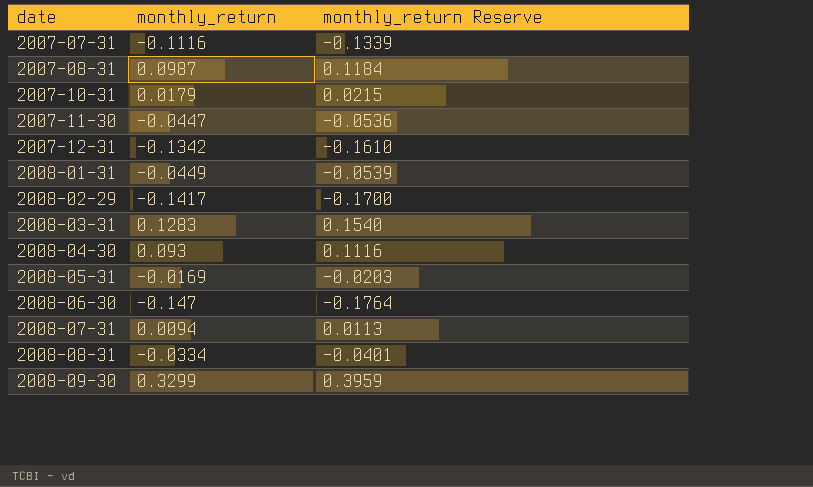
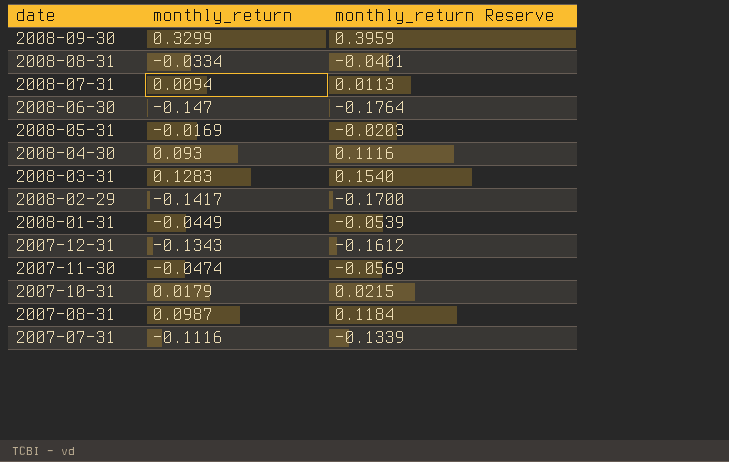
row order: date ascending -> date descending
2007-12-31 | monthly_return: -0.1342 -> -0.1343
2007-12-31 | monthly_return Reserve: -0.1610 -> -0.1612
2007-11-30 | monthly_return: -0.0447 -> -0.0474
2007-11-30 | monthly_return Reserve: -0.0536 -> -0.0569

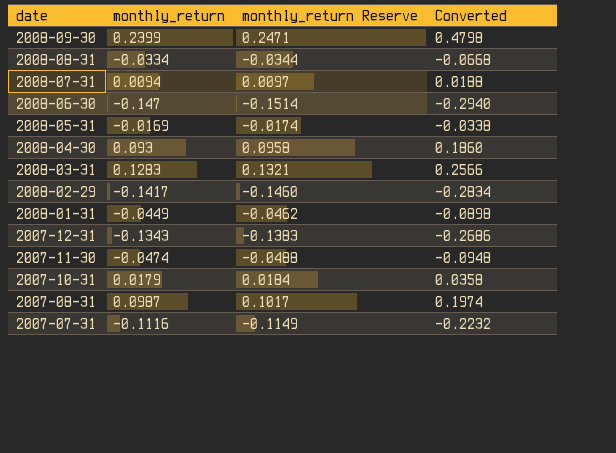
column monthly_return Reserve | formula: [monthly_return] * 1.2 -> [monthly_return] * 1.03
column Converted | formula: none -> [monthly_return] * 2
2008-09-30 | monthly_return: 0.3299 -> 0.2399

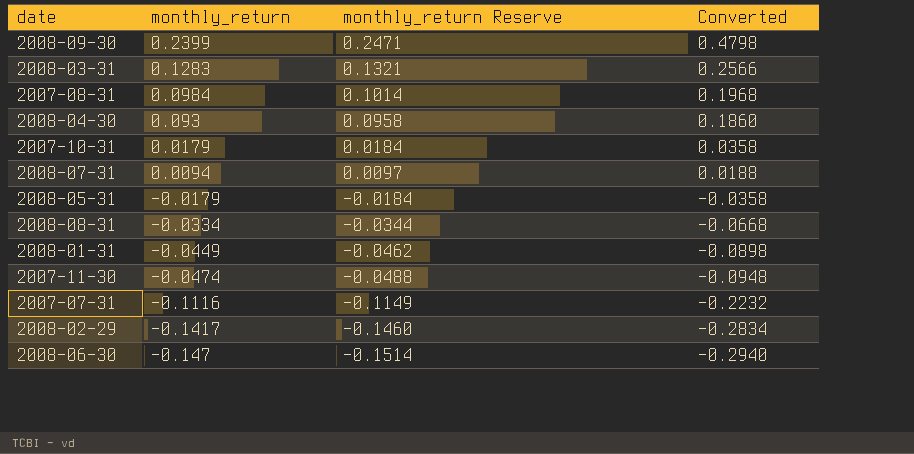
row order: date descending -> monthly_return descending
row 2007-12-31: -0.1343 | -0.1383 | -0.2686 -> none
2007-08-31 | monthly_return: 0.0987 -> 0.0984
2007-08-31 | monthly_return Reserve: 0.1017 -> 0.1014
2007-08-31 | Converted: 0.1974 -> 0.1968
2008-05-31 | monthly_return: -0.0169 -> -0.0179
2008-05-31 | monthly_return Reserve: -0.0174 -> -0.0184
2008-05-31 | Converted: -0.0338 -> -0.0358

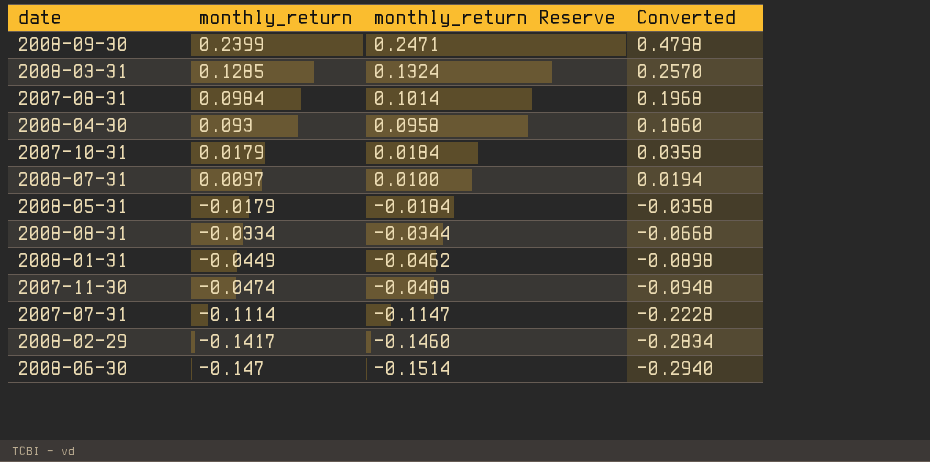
2008-03-31 | monthly_return: 0.1283 -> 0.1285
2008-03-31 | monthly_return Reserve: 0.1321 -> 0.1324
2008-03-31 | Converted: 0.2566 -> 0.2570
2008-07-31 | monthly_return: 0.0094 -> 0.0097
2008-07-31 | monthly_return Reserve: 0.0097 -> 0.0100
2008-07-31 | Converted: 0.0188 -> 0.0194
2007-07-31 | monthly_return: -0.1116 -> -0.1114
2007-07-31 | monthly_return Reserve: -0.1149 -> -0.1147
2007-07-31 | Converted: -0.2232 -> -0.2228

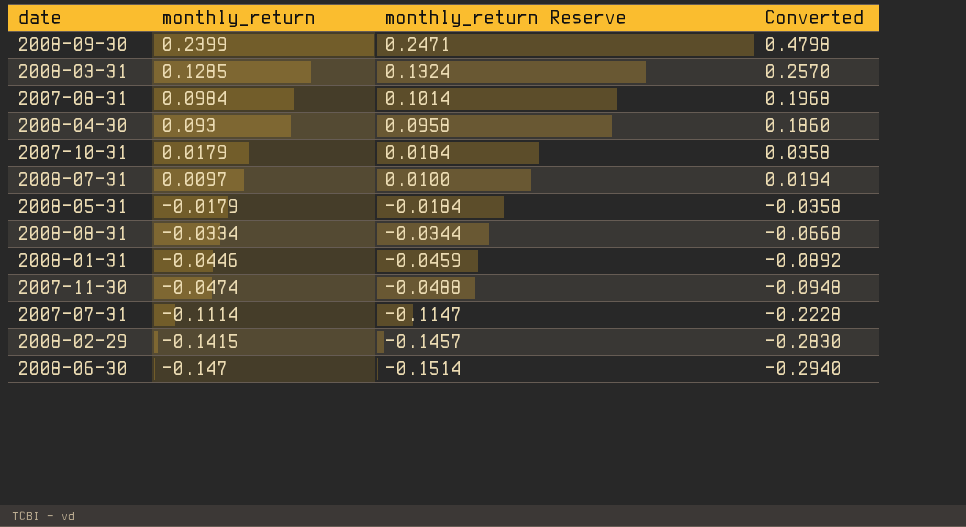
2008-01-31 | monthly_return: -0.0449 -> -0.0446
2008-01-31 | monthly_return Reserve: -0.0462 -> -0.0459
2008-01-31 | Converted: -0.0898 -> -0.0892
2008-02-29 | monthly_return: -0.1417 -> -0.1415
2008-02-29 | monthly_return Reserve: -0.1460 -> -0.1457
2008-02-29 | Converted: -0.2834 -> -0.2830

